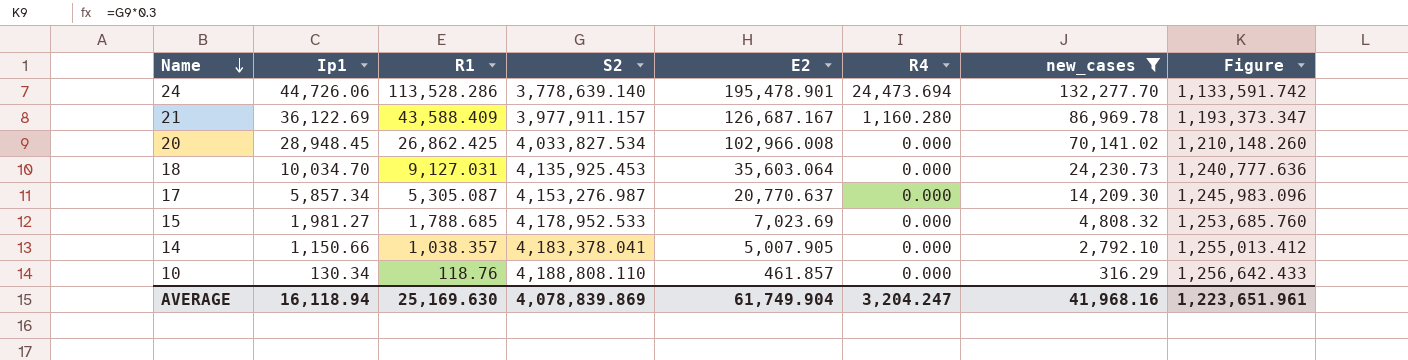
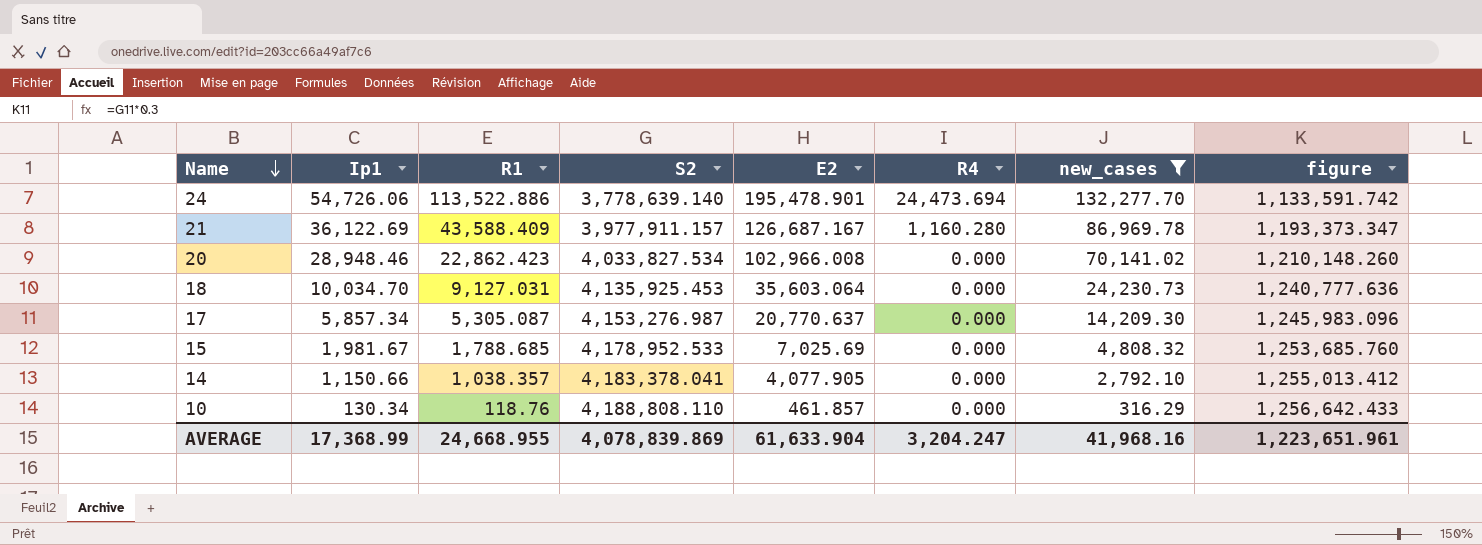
column name: Figure -> figure
24 | Ip1: 44,726.06 -> 54,726.06
24 | R1: 113,528.286 -> 113,522.886
20 | Ip1: 28,948.45 -> 28,948.46
20 | R1: 26,862.425 -> 22,862.423
15 | Ip1: 1,981.27 -> 1,981.67
15 | E2: 7,023.69 -> 7,025.69
14 | E2: 5,007.905 -> 4,077.905
AVERAGE | Ip1: 16,118.94 -> 17,368.99
AVERAGE | R1: 25,169.630 -> 24,668.955
AVERAGE | E2: 61,749.904 -> 61,633.904

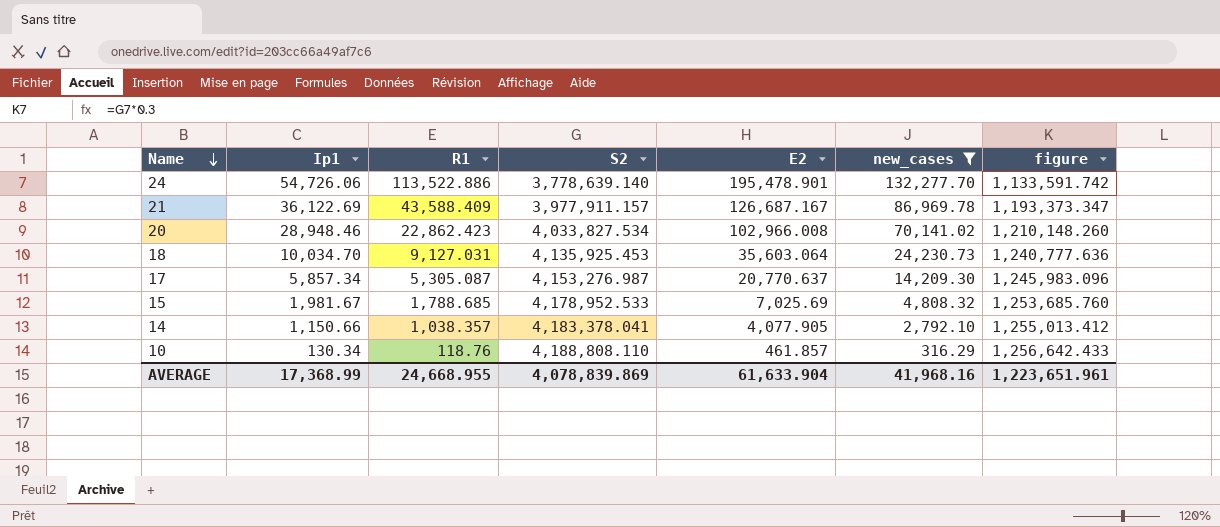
column R4 | position: 6 -> none

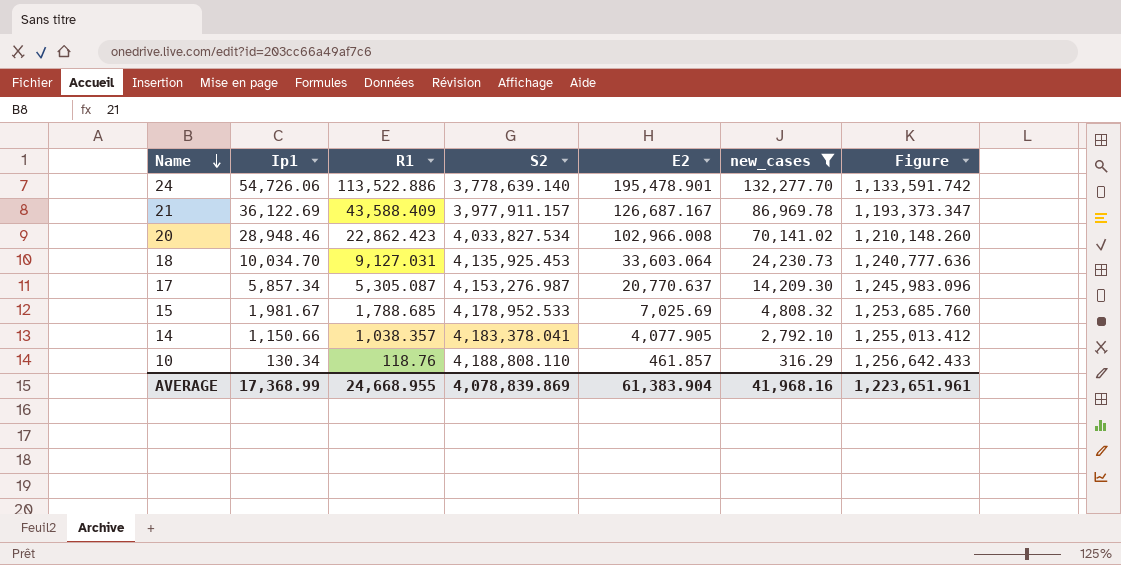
column name: figure -> Figure
18 | E2: 35,603.064 -> 33,603.064
AVERAGE | E2: 61,633.904 -> 61,383.904

